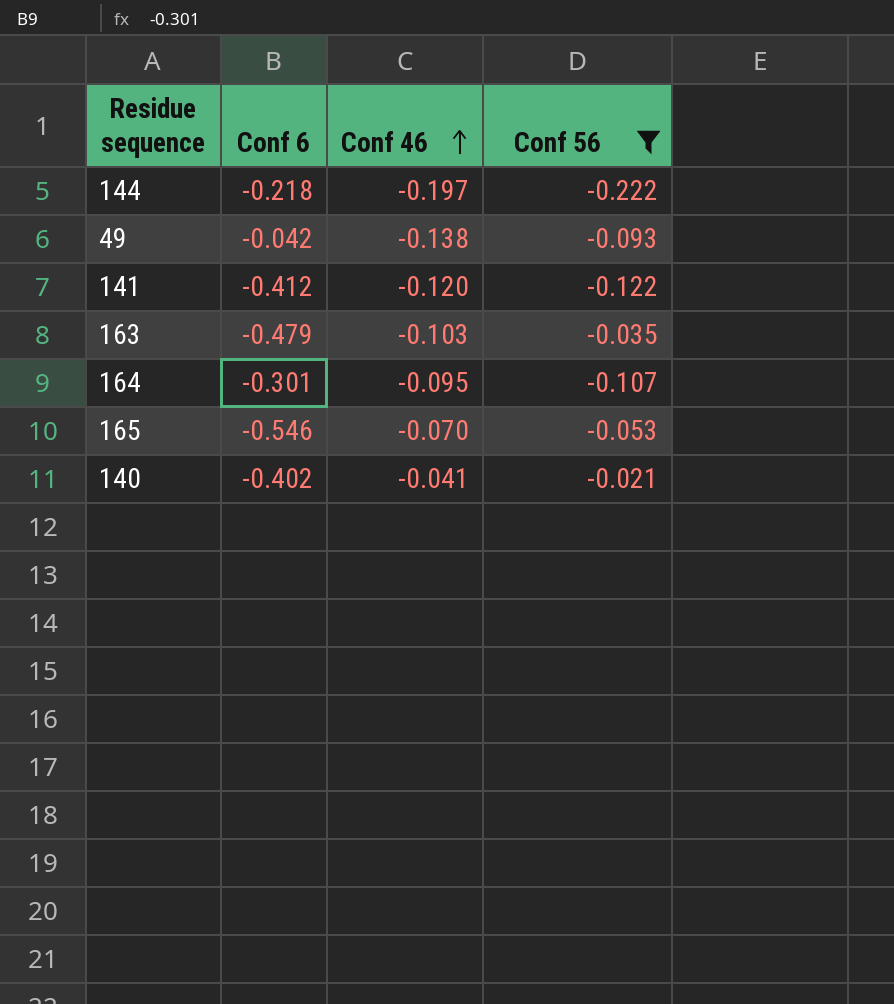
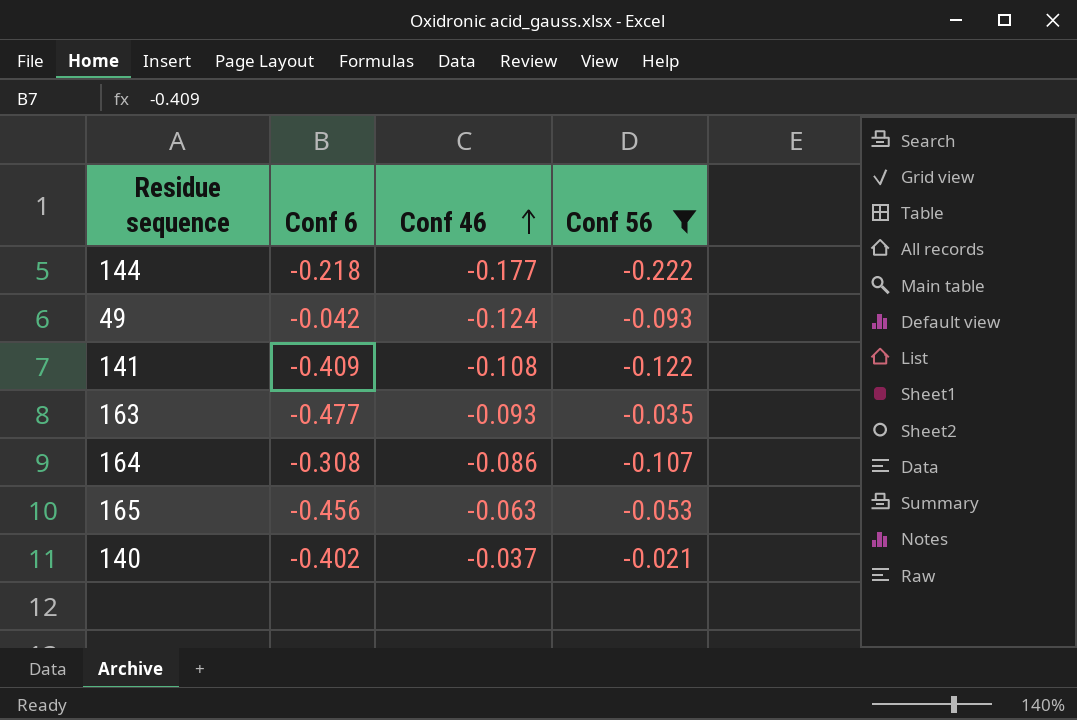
144 | Conf 46: -0.197 -> -0.177
49 | Conf 46: -0.138 -> -0.124
141 | Conf 6: -0.412 -> -0.409
141 | Conf 46: -0.120 -> -0.108
163 | Conf 6: -0.479 -> -0.477
163 | Conf 46: -0.103 -> -0.093
164 | Conf 6: -0.301 -> -0.308
164 | Conf 46: -0.095 -> -0.086
165 | Conf 6: -0.546 -> -0.456
165 | Conf 46: -0.070 -> -0.063
140 | Conf 46: -0.041 -> -0.037

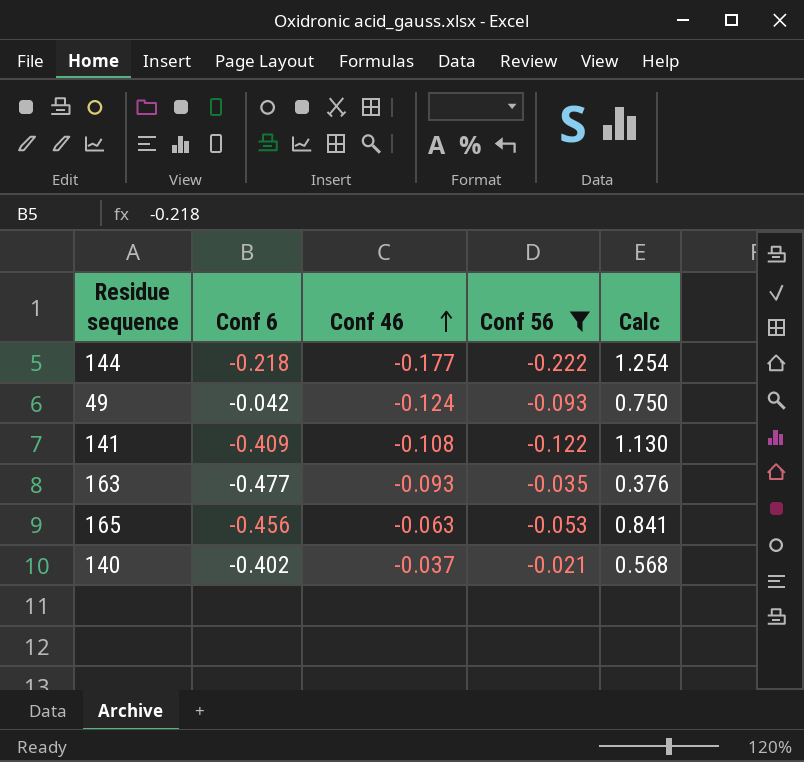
column Calc | formula: none -> [Conf 56] / [Conf 46]
row 164: -0.308 | -0.086 | -0.107 -> none

